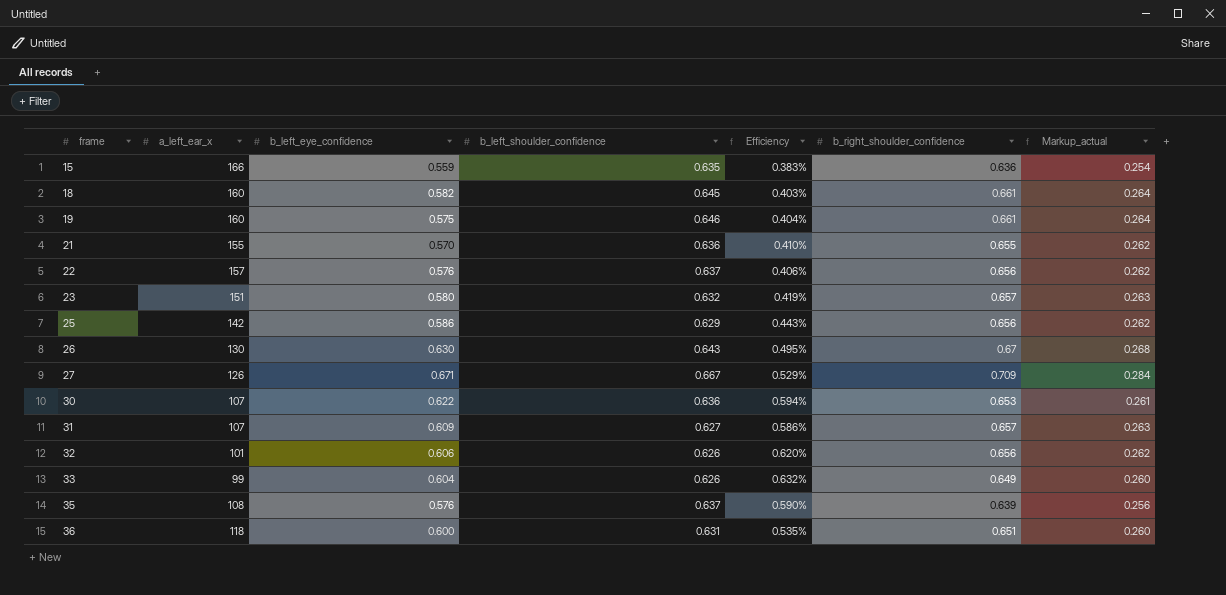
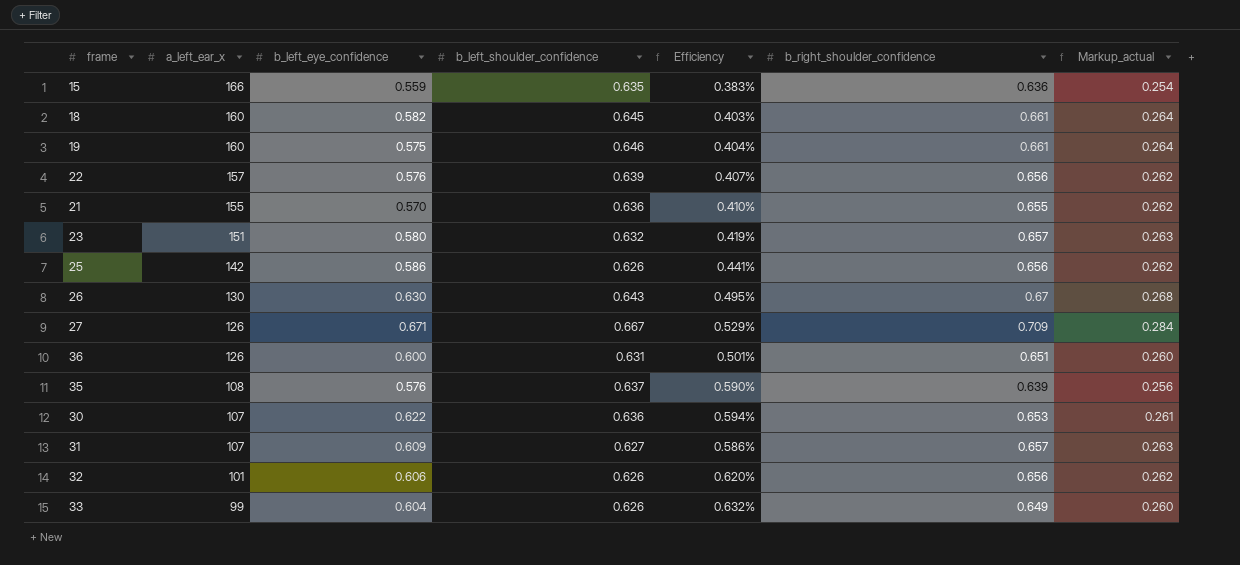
row order: frame ascending -> a_left_ear_x descending
22 | b_left_shoulder_confidence: 0.637 -> 0.639
22 | Efficiency: 0.406% -> 0.407%
25 | b_left_shoulder_confidence: 0.629 -> 0.626
25 | Efficiency: 0.443% -> 0.441%
36 | a_left_ear_x: 118 -> 126
36 | Efficiency: 0.535% -> 0.501%

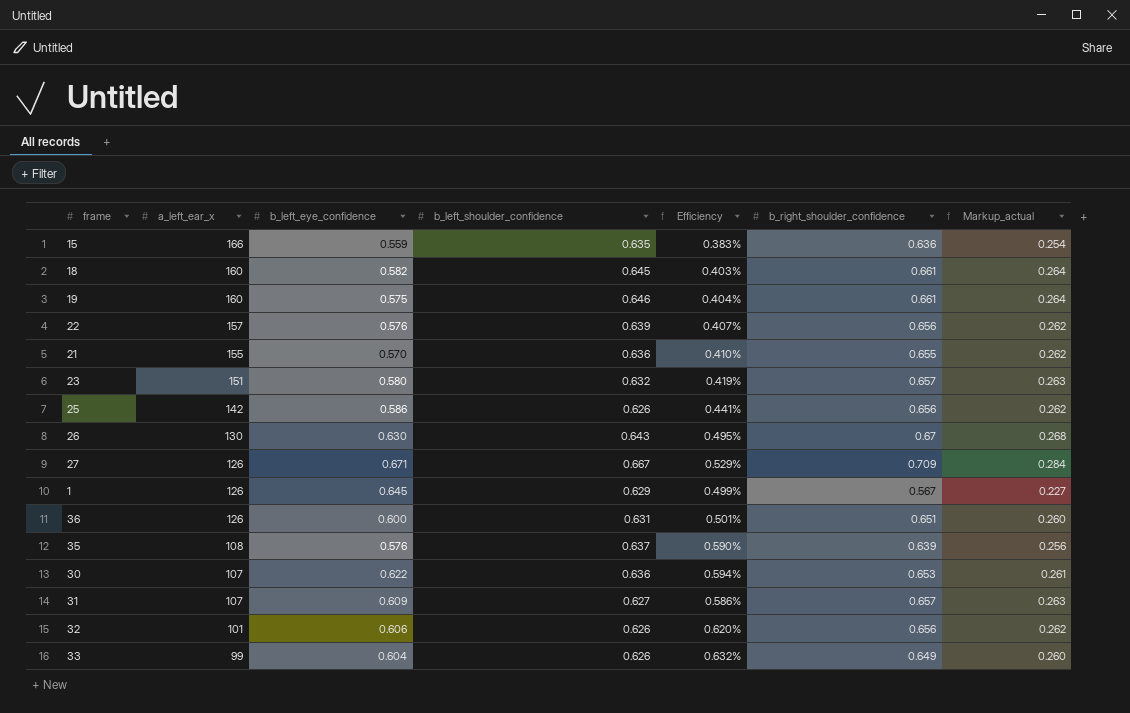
row 1: none -> 126 | 0.645 | 0.629 | 0.499% | 0.567 | 0.227

